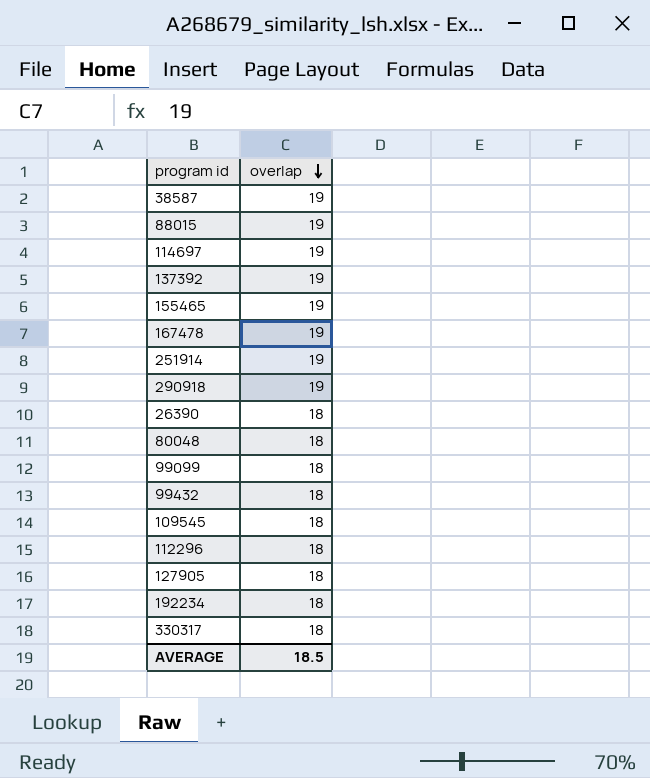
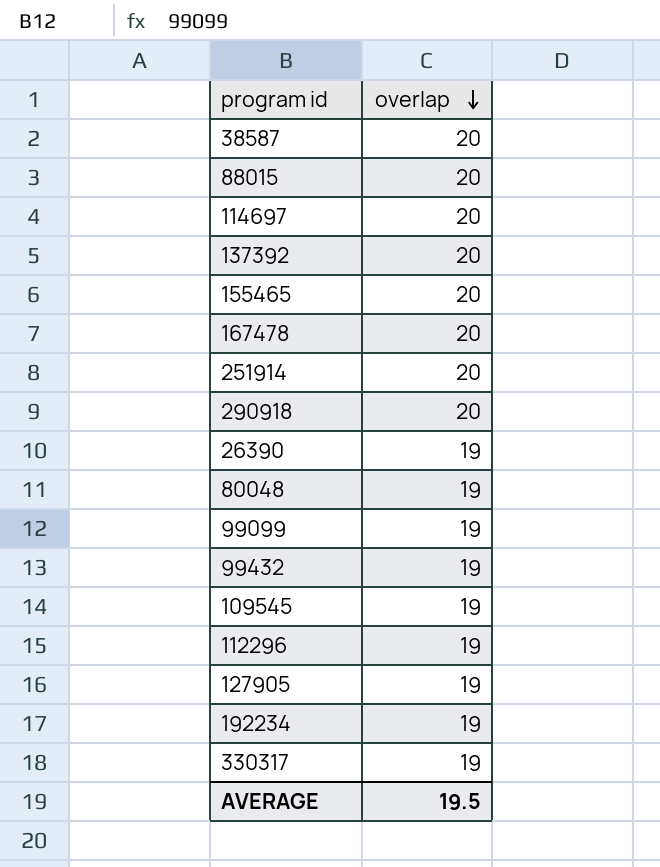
38587 | overlap: 19 -> 20
88015 | overlap: 19 -> 20
114697 | overlap: 19 -> 20
137392 | overlap: 19 -> 20
155465 | overlap: 19 -> 20
167478 | overlap: 19 -> 20
251914 | overlap: 19 -> 20
290918 | overlap: 19 -> 20
26390 | overlap: 18 -> 19
80048 | overlap: 18 -> 19
99099 | overlap: 18 -> 19
99432 | overlap: 18 -> 19
109545 | overlap: 18 -> 19
112296 | overlap: 18 -> 19
127905 | overlap: 18 -> 19
192234 | overlap: 18 -> 19
330317 | overlap: 18 -> 19
AVERAGE | overlap: 18.5 -> 19.5

